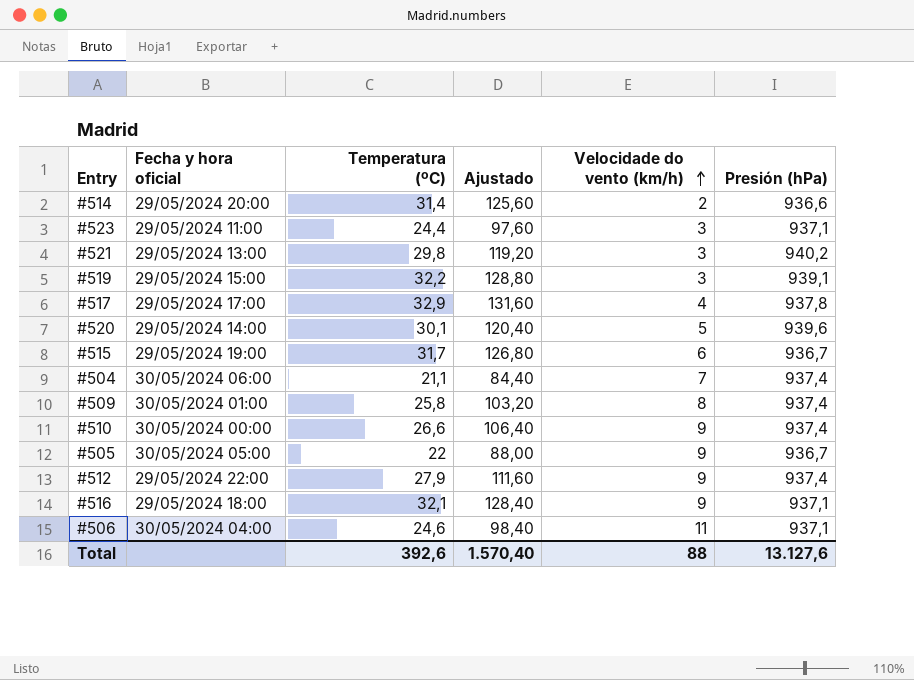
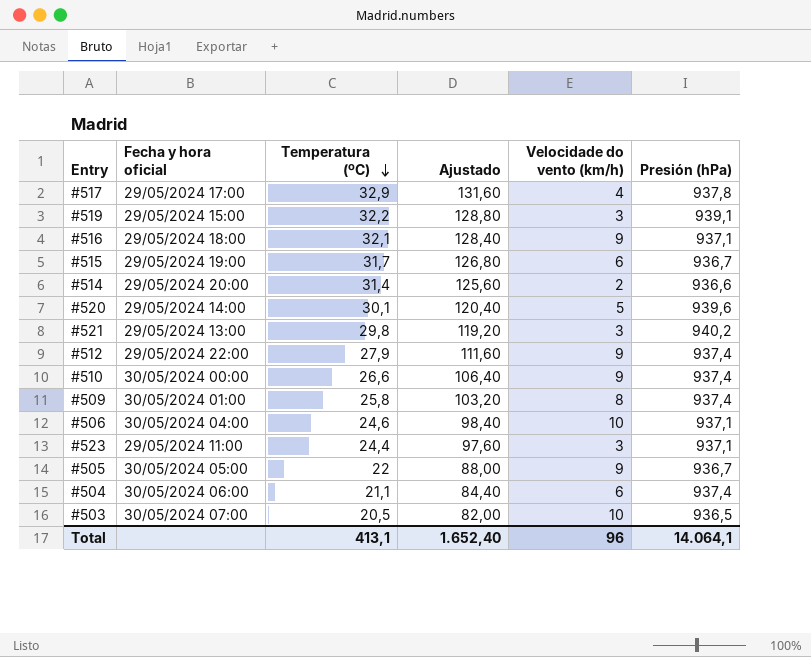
row order: Velocidade do vento (km/h) ascending -> Temperatura (ºC) descending
#506 | Velocidade do vento (km/h): 11 -> 10
#504 | Velocidade do vento (km/h): 7 -> 6
row #503: none -> 30/05/2024 07:00 | 20,5 | 82,00 | 10 | 936,5
Total | Temperatura (ºC): 392,6 -> 413,1
Total | Ajustado: 1.570,40 -> 1.652,40
Total | Velocidade do vento (km/h): 88 -> 96
Total | Presión (hPa): 13.127,6 -> 14.064,1

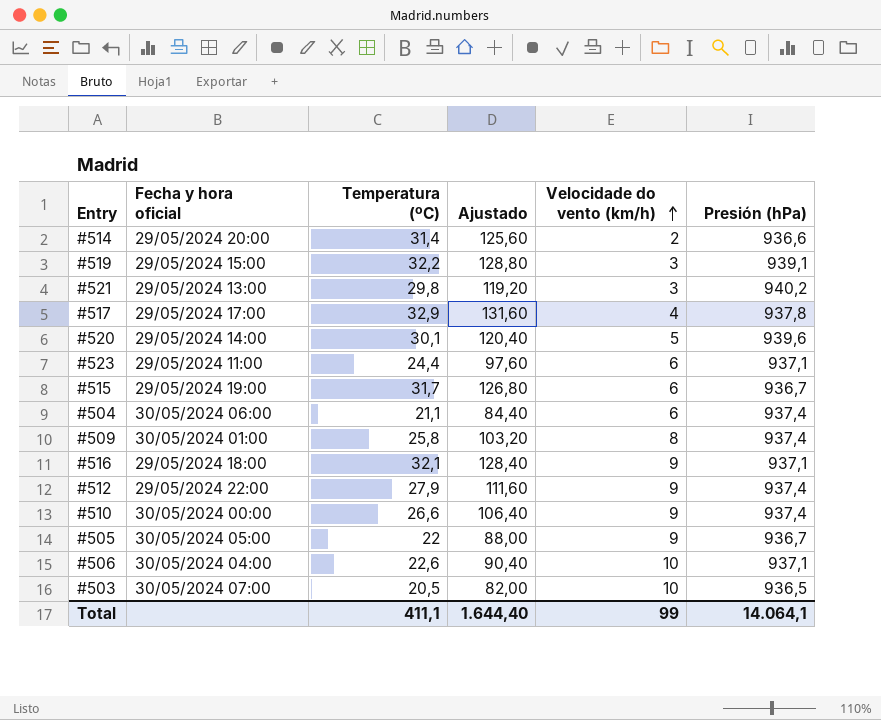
row order: Temperatura (ºC) descending -> Velocidade do vento (km/h) ascending
#523 | Velocidade do vento (km/h): 3 -> 6
#506 | Temperatura (ºC): 24,6 -> 22,6
#506 | Ajustado: 98,40 -> 90,40
Total | Temperatura (ºC): 413,1 -> 411,1
Total | Ajustado: 1.652,40 -> 1.644,40
Total | Velocidade do vento (km/h): 96 -> 99

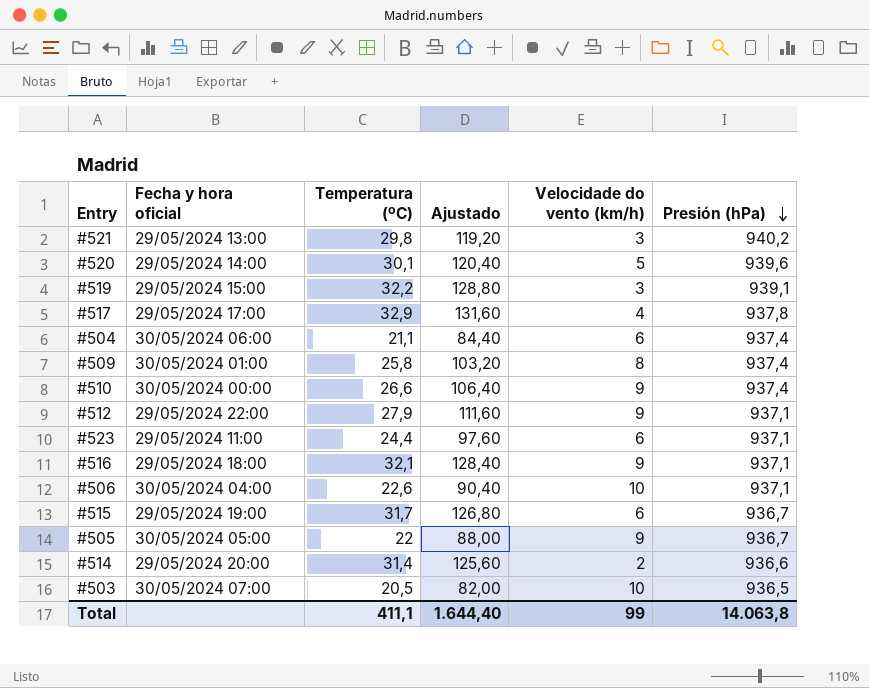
row order: Velocidade do vento (km/h) ascending -> Presión (hPa) descending
#512 | Presión (hPa): 937,4 -> 937,1
Total | Presión (hPa): 14.064,1 -> 14.063,8

